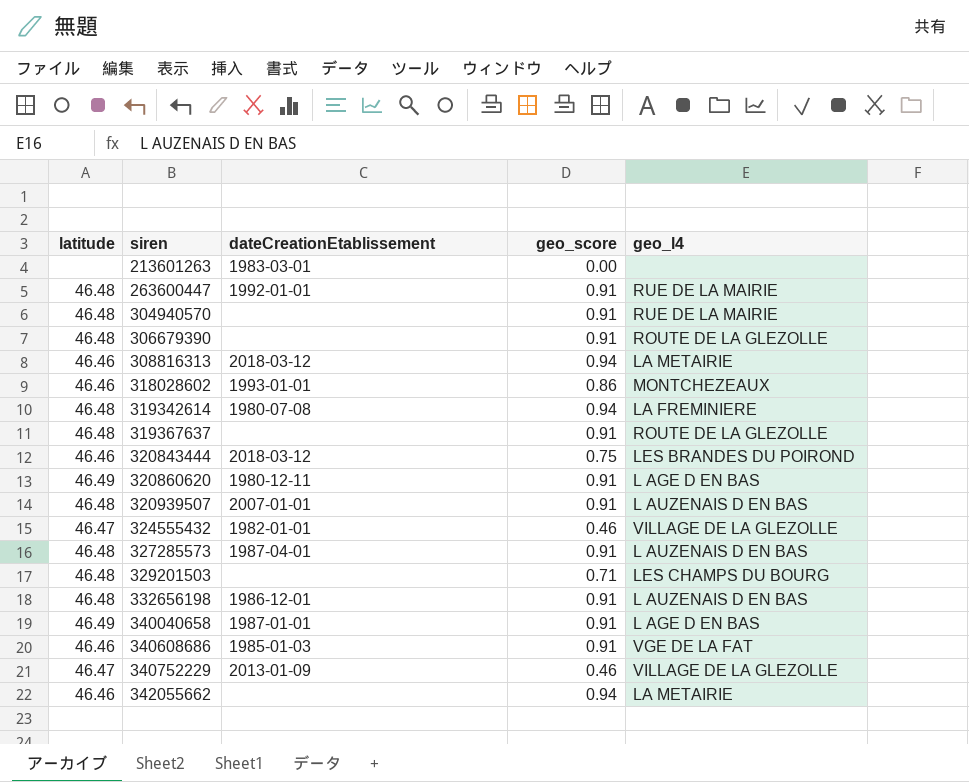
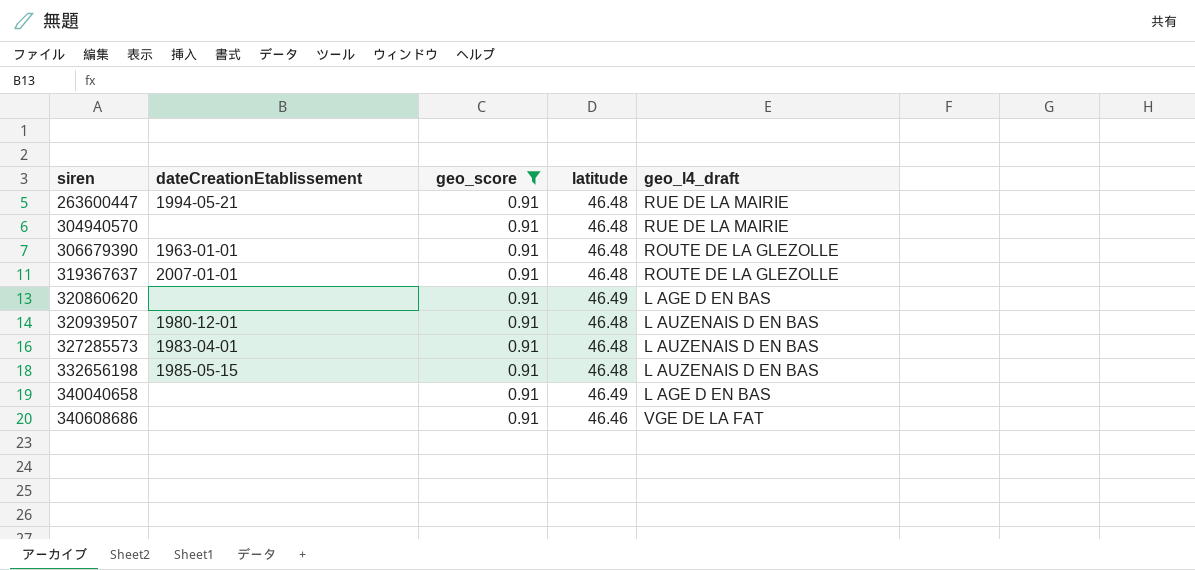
filter: none -> geo_score = 0.91
column latitude | position: 1 -> 4
column name: geo_l4 -> geo_l4_draft
263600447 | dateCreationEtablissement: 1992-01-01 -> 1994-05-21
306679390 | dateCreationEtablissement: none -> 1963-01-01
319367637 | dateCreationEtablissement: none -> 2007-01-01
320860620 | dateCreationEtablissement: 1980-12-11 -> none
320939507 | dateCreationEtablissement: 2007-01-01 -> 1980-12-01
327285573 | dateCreationEtablissement: 1987-04-01 -> 1983-04-01
332656198 | dateCreationEtablissement: 1986-12-01 -> 1985-05-15
340040658 | dateCreationEtablissement: 1987-01-01 -> none
340608686 | dateCreationEtablissement: 1985-01-03 -> none

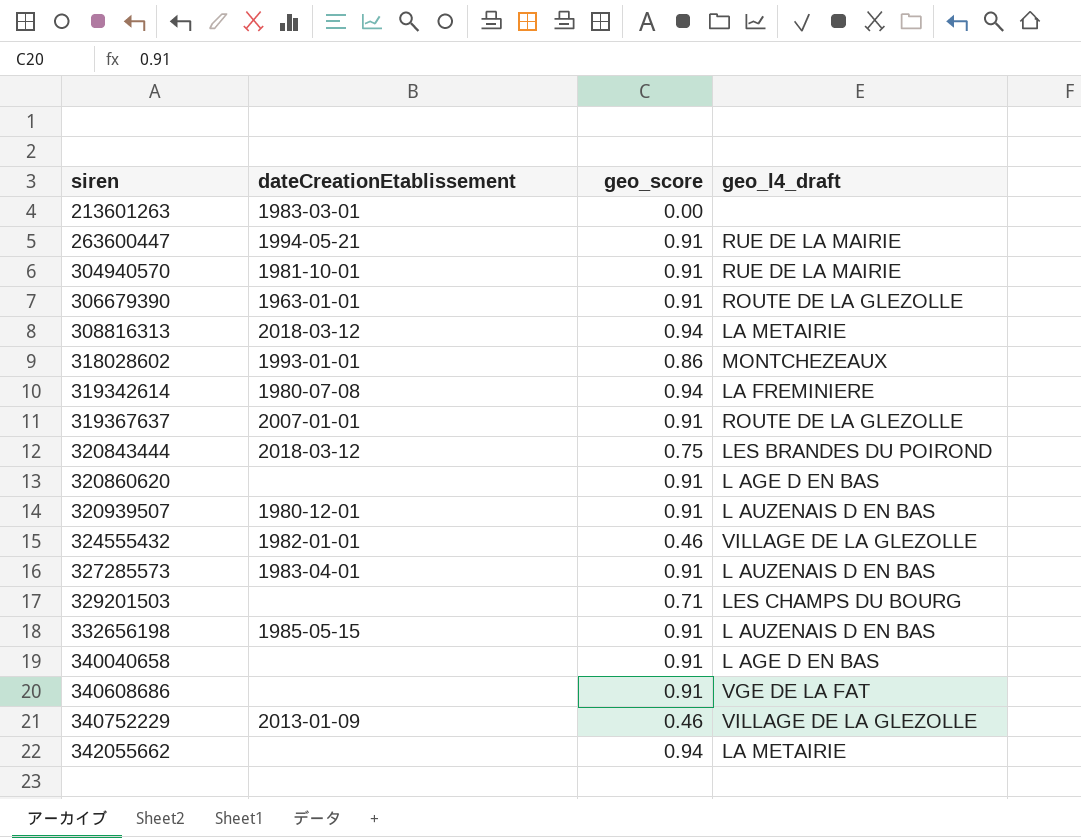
filter: geo_score = 0.91 -> none
column latitude | position: 4 -> none
304940570 | dateCreationEtablissement: none -> 1981-10-01

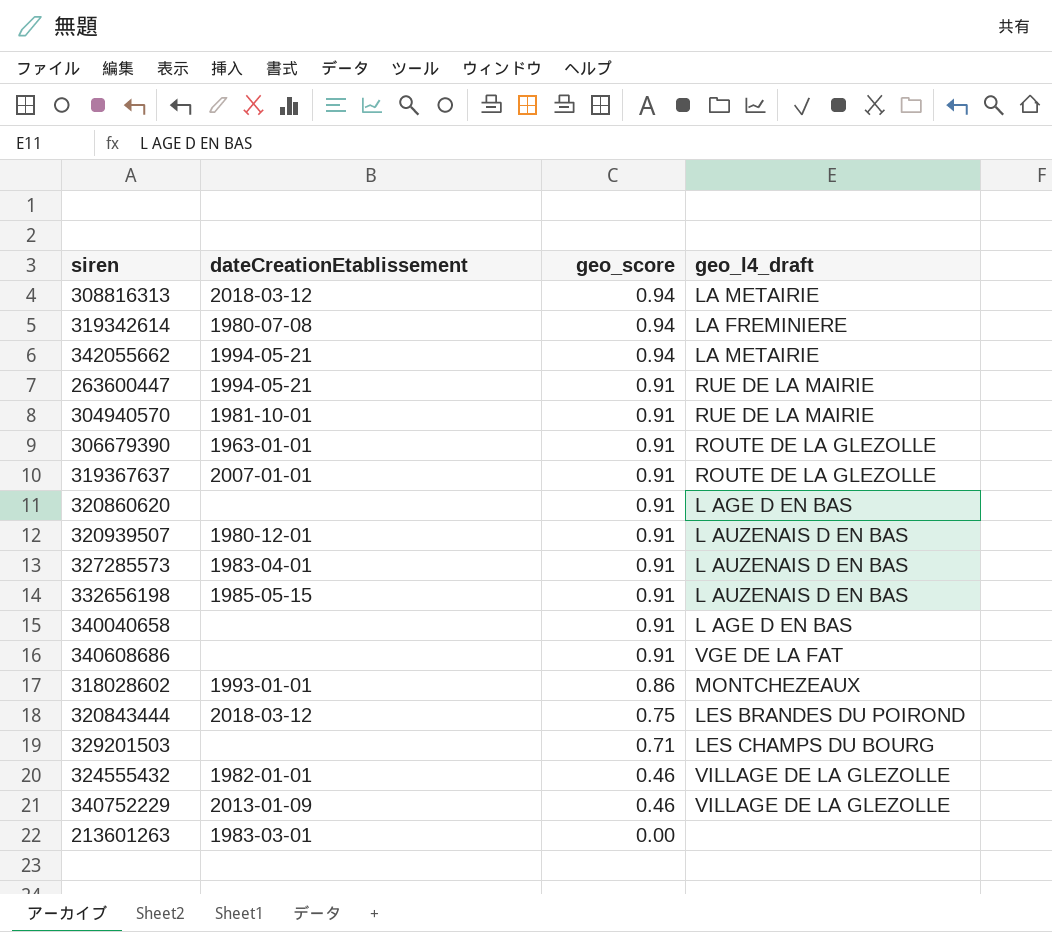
row order: siren ascending -> geo_score descending
342055662 | dateCreationEtablissement: none -> 1994-05-21

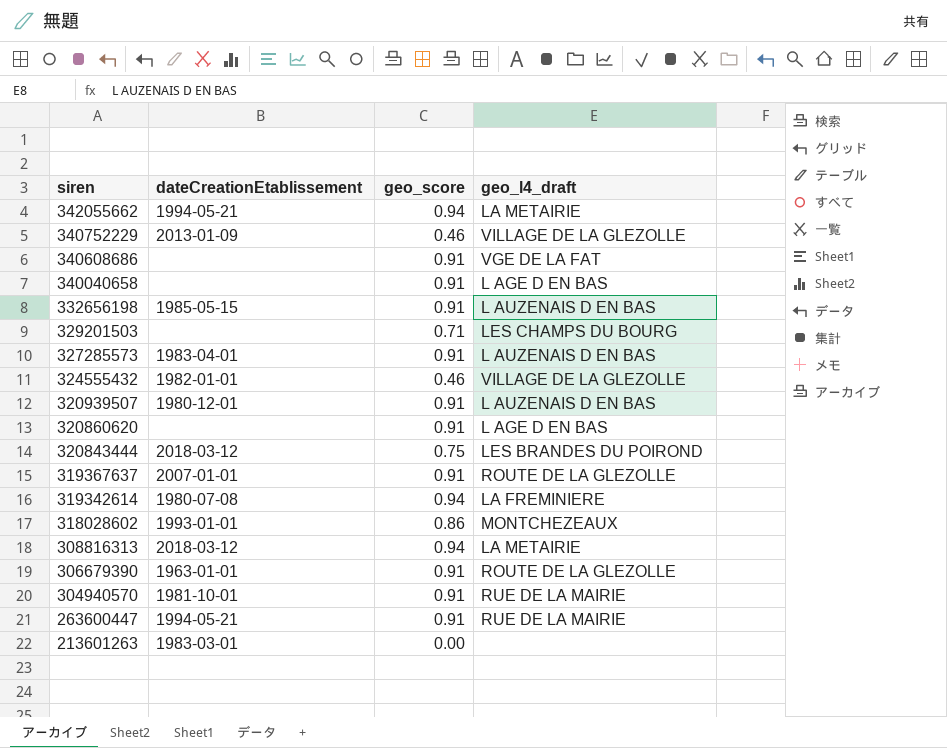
row order: geo_score descending -> siren descending

